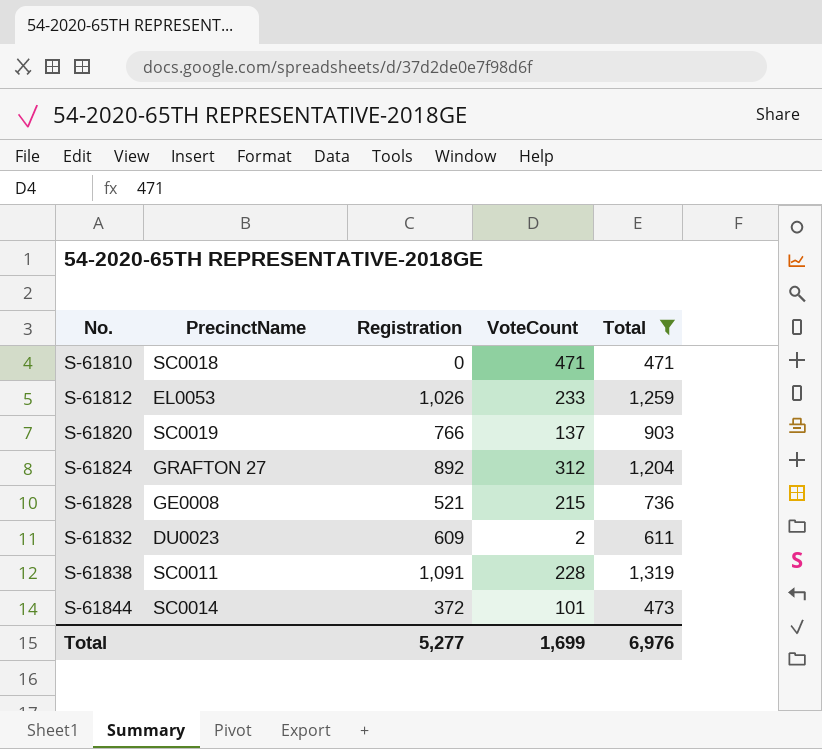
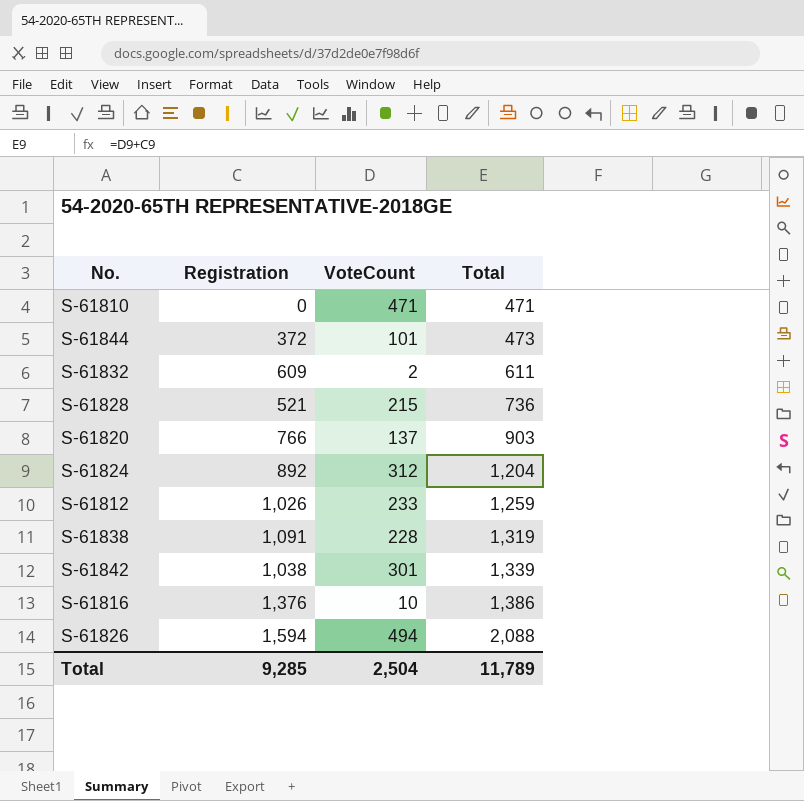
filter: Total <= 1,319 -> none
row order: No. ascending -> Total ascending
column PrecinctName | position: 2 -> none
Total | Registration: 5,277 -> 9,285
Total | VoteCount: 1,699 -> 2,504
Total | Total: 6,976 -> 11,789

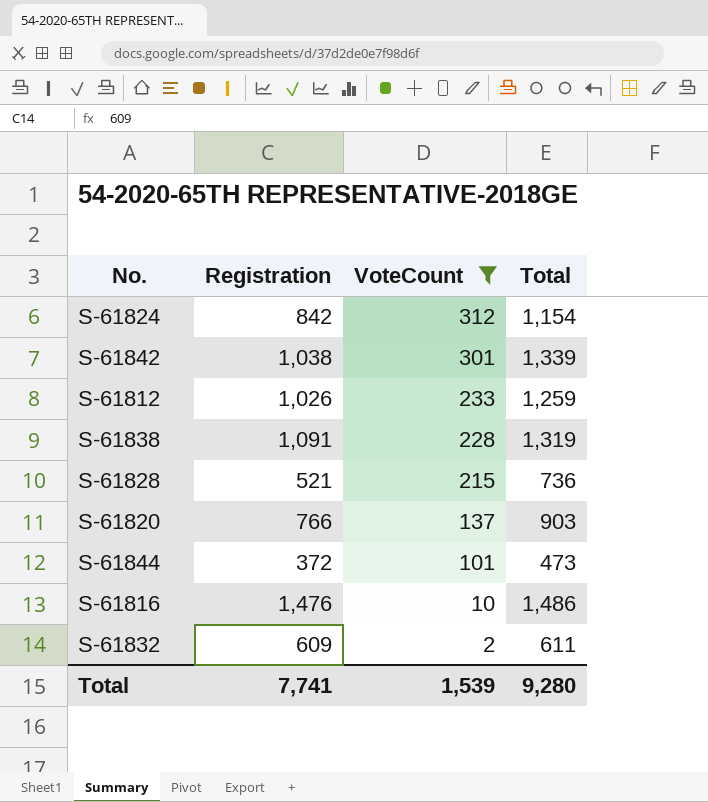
filter: none -> VoteCount <= 312
row order: Total ascending -> VoteCount descending
S-61824 | Registration: 892 -> 842
S-61824 | Total: 1,204 -> 1,154
S-61816 | Registration: 1,376 -> 1,476
S-61816 | Total: 1,386 -> 1,486
Total | Registration: 9,285 -> 7,741
Total | VoteCount: 2,504 -> 1,539
Total | Total: 11,789 -> 9,280

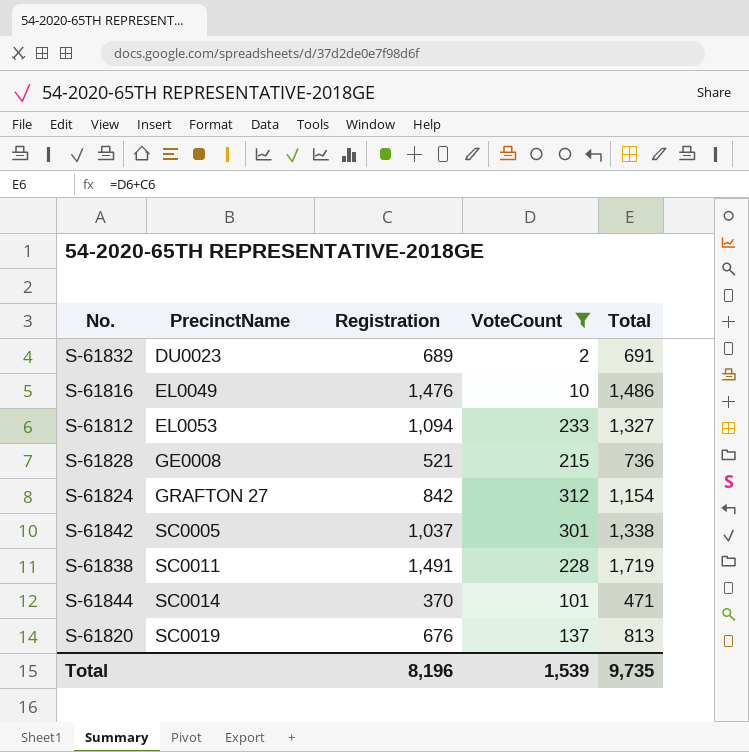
row order: VoteCount descending -> PrecinctName ascending
column PrecinctName | position: none -> 2
S-61832 | Registration: 609 -> 689
S-61832 | Total: 611 -> 691
S-61812 | Registration: 1,026 -> 1,094
S-61812 | Total: 1,259 -> 1,327
S-61842 | Registration: 1,038 -> 1,037
S-61842 | Total: 1,339 -> 1,338
S-61838 | Registration: 1,091 -> 1,491
S-61838 | Total: 1,319 -> 1,719
S-61844 | Registration: 372 -> 370
S-61844 | Total: 473 -> 471
S-61820 | Registration: 766 -> 676
S-61820 | Total: 903 -> 813
Total | Registration: 7,741 -> 8,196
Total | Total: 9,280 -> 9,735

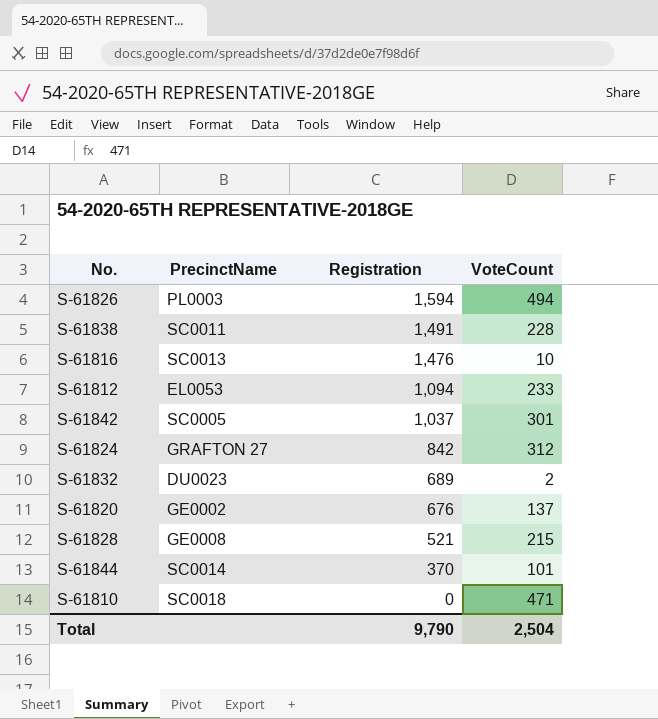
filter: VoteCount <= 312 -> none
row order: PrecinctName ascending -> Registration descending
column Total | formula: [Registration] + [VoteCount] -> none
S-61816 | PrecinctName: EL0049 -> SC0013
S-61820 | PrecinctName: SC0019 -> GE0002
Total | Registration: 8,196 -> 9,790
Total | VoteCount: 1,539 -> 2,504

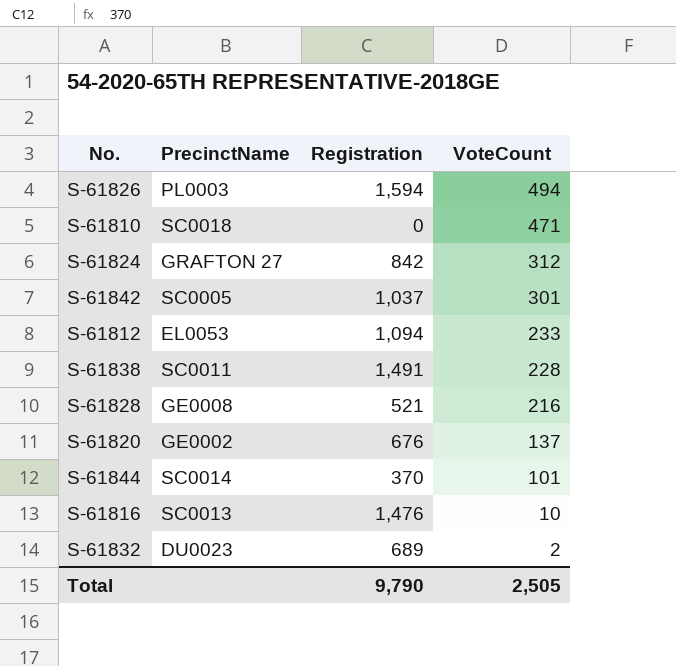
row order: Registration descending -> VoteCount descending
S-61828 | VoteCount: 215 -> 216
Total | VoteCount: 2,504 -> 2,505

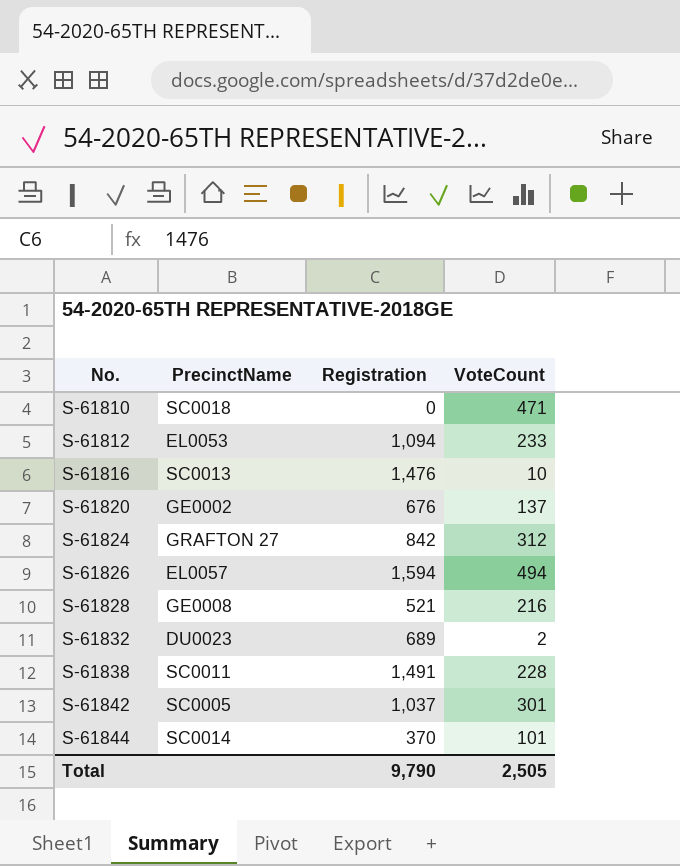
row order: VoteCount descending -> No. ascending
S-61826 | PrecinctName: PL0003 -> EL0057

